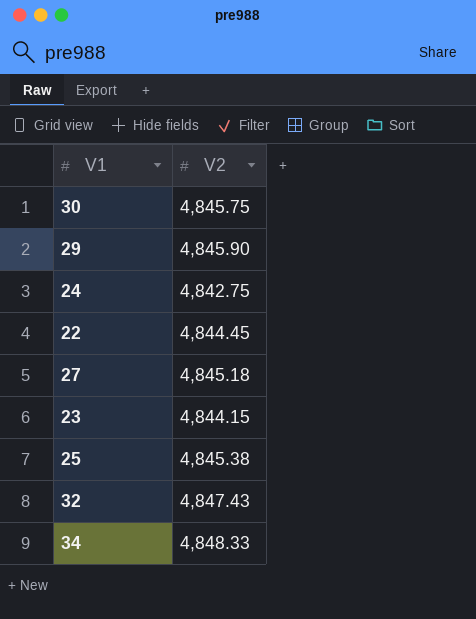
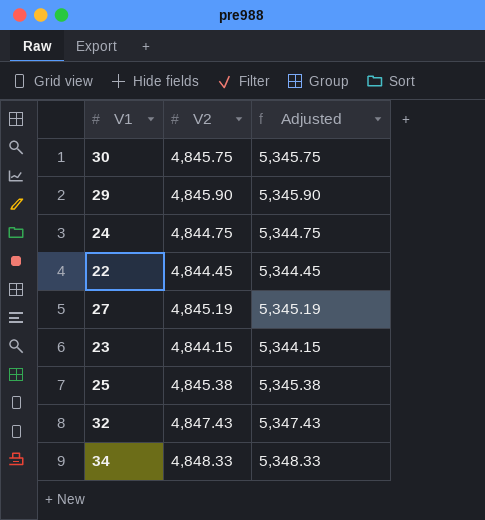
column Adjusted | formula: none -> [V2] + 500
24 | V2: 4,842.75 -> 4,844.75
27 | V2: 4,845.18 -> 4,845.19

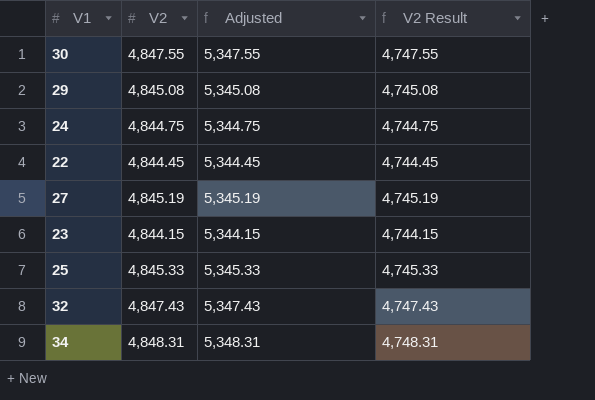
column V2 Result | formula: none -> [V2] - 100
30 | V2: 4,845.75 -> 4,847.55
30 | Adjusted: 5,345.75 -> 5,347.55
29 | V2: 4,845.90 -> 4,845.08
29 | Adjusted: 5,345.90 -> 5,345.08
25 | V2: 4,845.38 -> 4,845.33
25 | Adjusted: 5,345.38 -> 5,345.33
34 | V2: 4,848.33 -> 4,848.31
34 | Adjusted: 5,348.33 -> 5,348.31

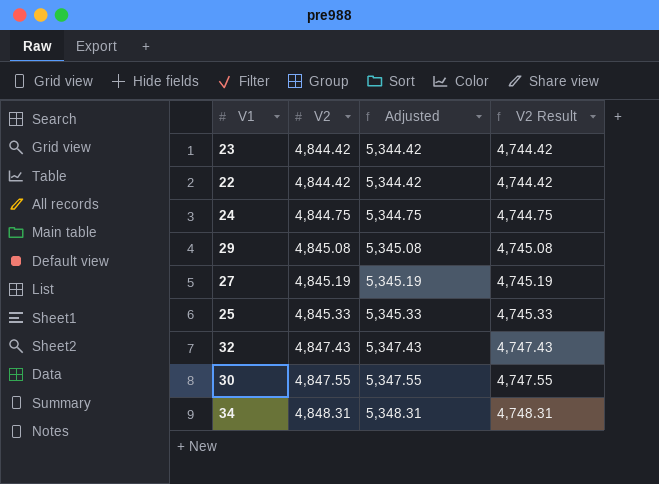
row order: none -> V2 ascending
23 | V2: 4,844.15 -> 4,844.42
23 | Adjusted: 5,344.15 -> 5,344.42
23 | V2 Result: 4,744.15 -> 4,744.42
22 | V2: 4,844.45 -> 4,844.42
22 | Adjusted: 5,344.45 -> 5,344.42
22 | V2 Result: 4,744.45 -> 4,744.42

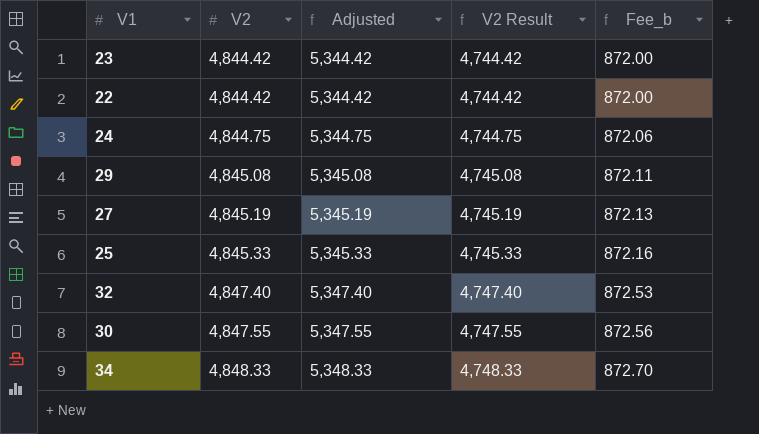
column Fee_b | formula: none -> [V2] * 0.18
32 | V2: 4,847.43 -> 4,847.40
32 | Adjusted: 5,347.43 -> 5,347.40
32 | V2 Result: 4,747.43 -> 4,747.40
34 | V2: 4,848.31 -> 4,848.33
34 | Adjusted: 5,348.31 -> 5,348.33
34 | V2 Result: 4,748.31 -> 4,748.33

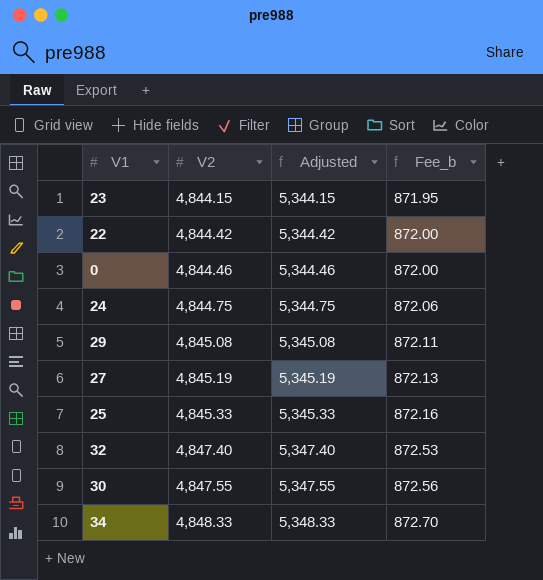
column V2 Result | formula: [V2] - 100 -> none
23 | V2: 4,844.42 -> 4,844.15
23 | Adjusted: 5,344.42 -> 5,344.15
23 | Fee_b: 872.00 -> 871.95
row 0: none -> 4,844.46 | 5,344.46 | 872.00

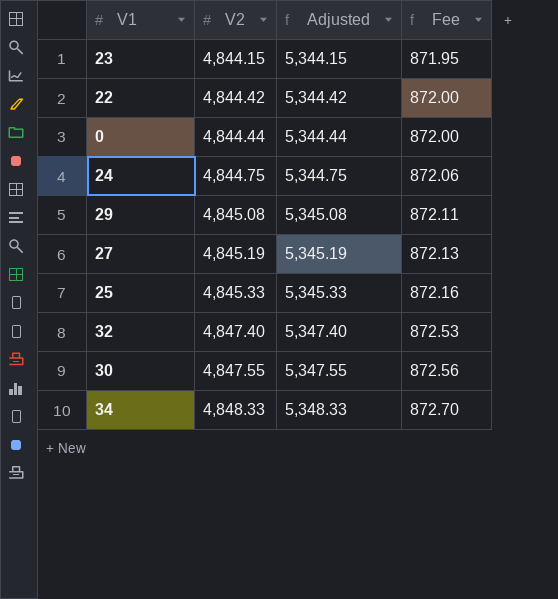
column name: Fee_b -> Fee
0 | V2: 4,844.46 -> 4,844.44
0 | Adjusted: 5,344.46 -> 5,344.44

